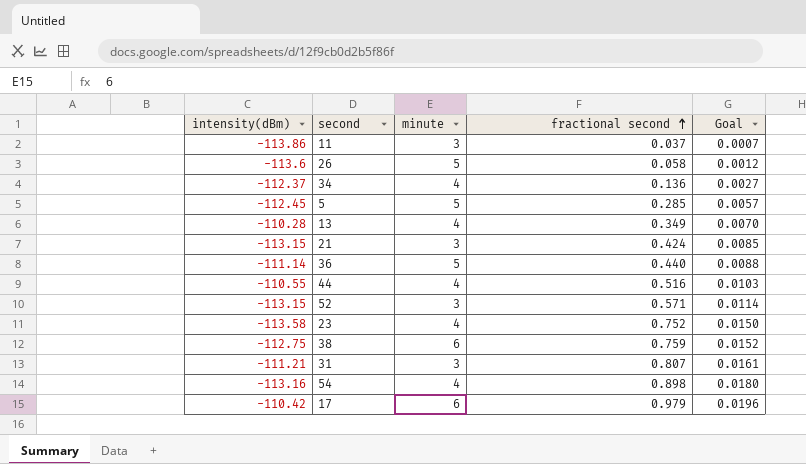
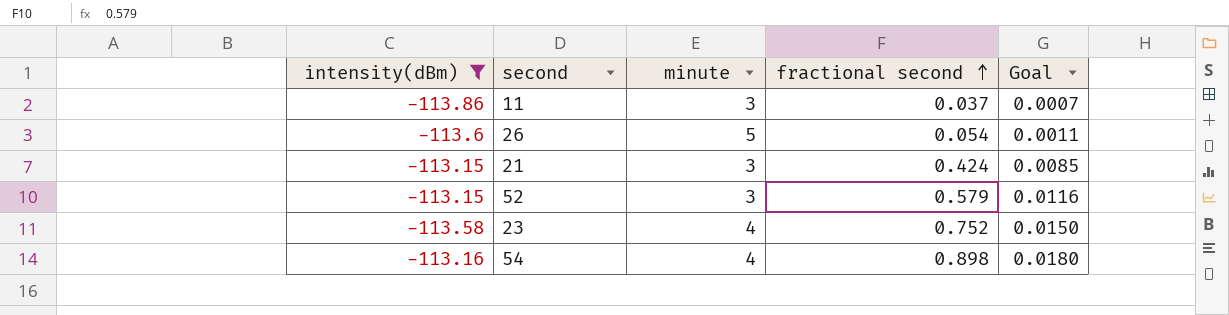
filter: none -> intensity(dBm) <= -113.15
26 | fractional second: 0.058 -> 0.054
26 | Goal: 0.0012 -> 0.0011
52 | fractional second: 0.571 -> 0.579
52 | Goal: 0.0114 -> 0.0116

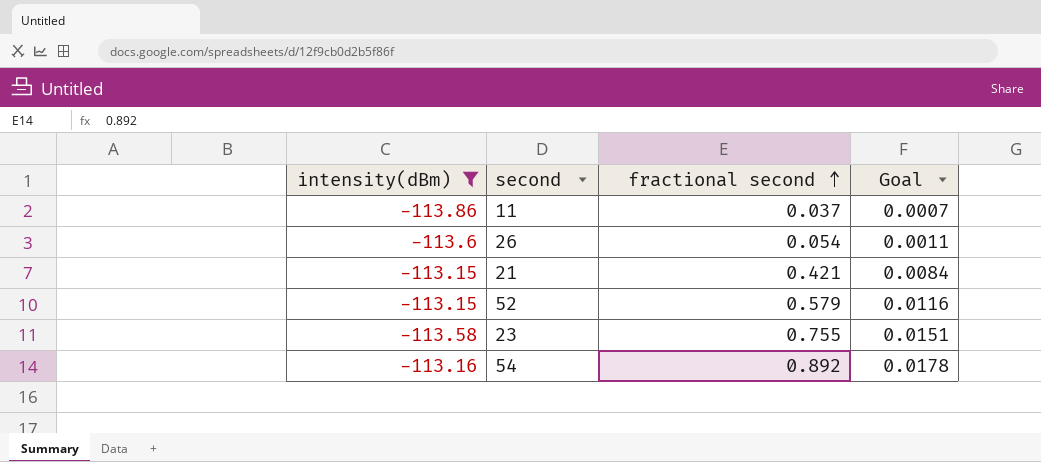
column minute | position: 3 -> none
21 | fractional second: 0.424 -> 0.421
21 | Goal: 0.0085 -> 0.0084
23 | fractional second: 0.752 -> 0.755
23 | Goal: 0.0150 -> 0.0151
54 | fractional second: 0.898 -> 0.892
54 | Goal: 0.0180 -> 0.0178

